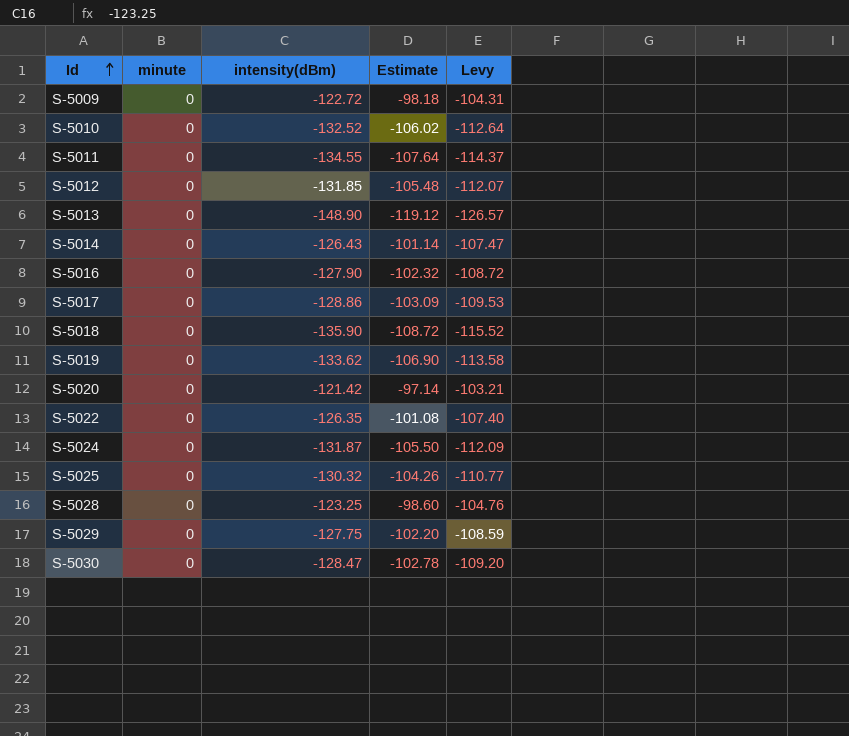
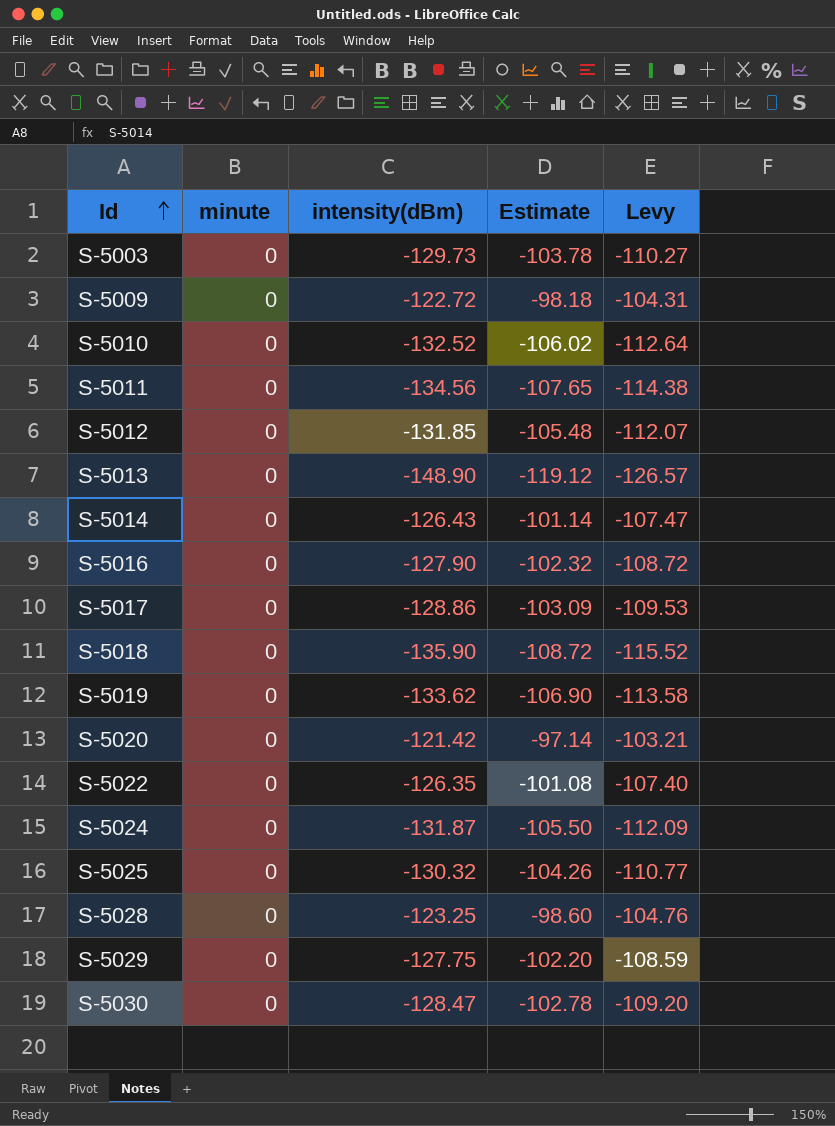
row S-5003: none -> 0 | -129.73 | -103.78 | -110.27
S-5011 | intensity(dBm): -134.55 -> -134.56
S-5011 | Estimate: -107.64 -> -107.65
S-5011 | Levy: -114.37 -> -114.38

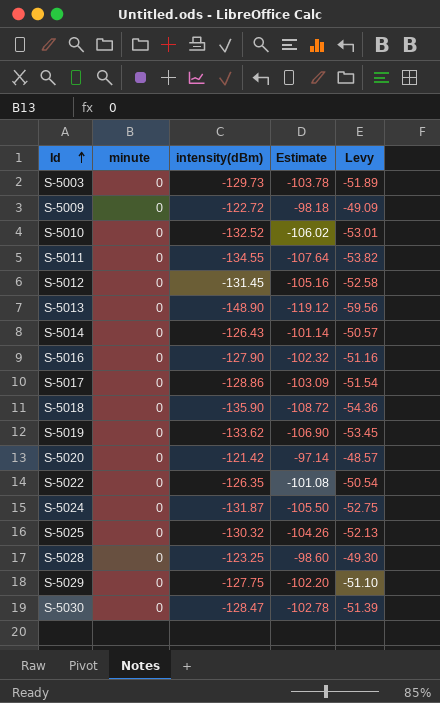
column Levy | formula: [intensity(dBm)] * 0.85 -> [intensity(dBm)] * 0.4
S-5011 | intensity(dBm): -134.56 -> -134.55
S-5011 | Estimate: -107.65 -> -107.64
S-5012 | intensity(dBm): -131.85 -> -131.45
S-5012 | Estimate: -105.48 -> -105.16

